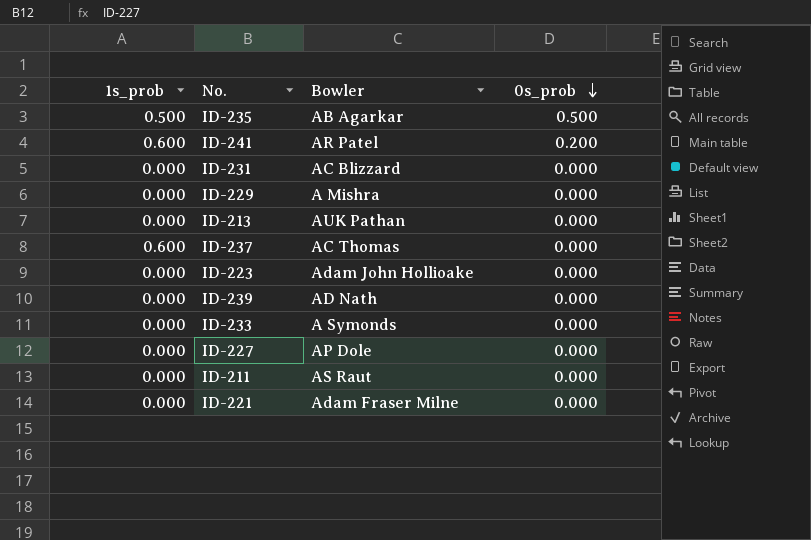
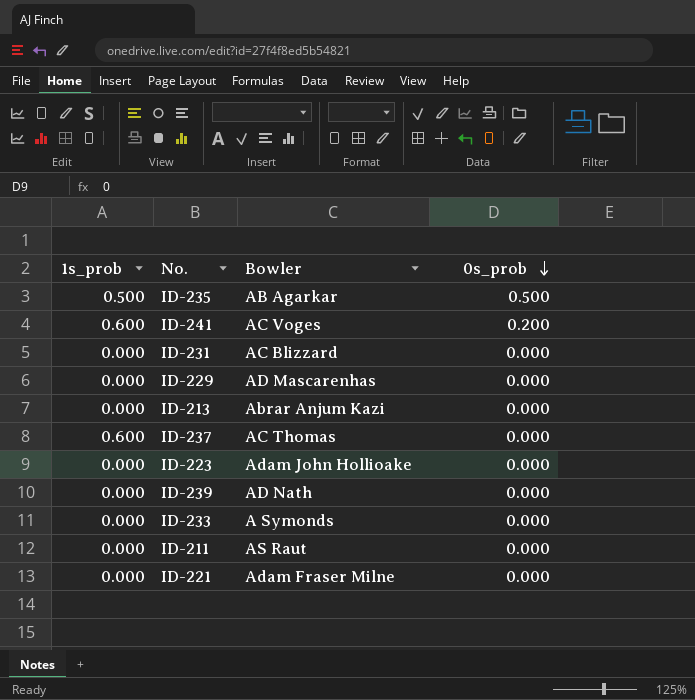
row ID-227: 0.000 | AP Dole | 0.000 -> none
ID-241 | Bowler: AR Patel -> AC Voges
ID-229 | Bowler: A Mishra -> AD Mascarenhas
ID-213 | Bowler: AUK Pathan -> Abrar Anjum Kazi

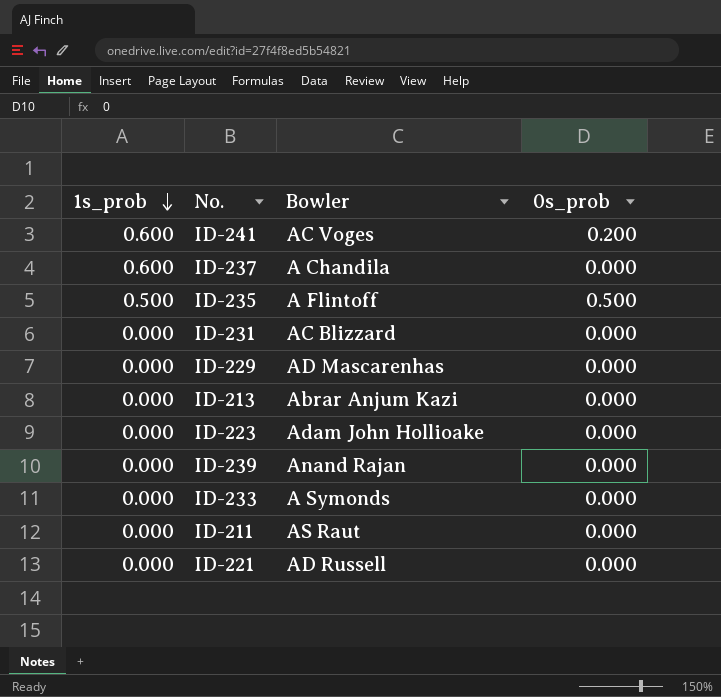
row order: 0s_prob descending -> 1s_prob descending
ID-237 | Bowler: AC Thomas -> A Chandila
ID-235 | Bowler: AB Agarkar -> A Flintoff
ID-239 | Bowler: AD Nath -> Anand Rajan
ID-221 | Bowler: Adam Fraser Milne -> AD Russell

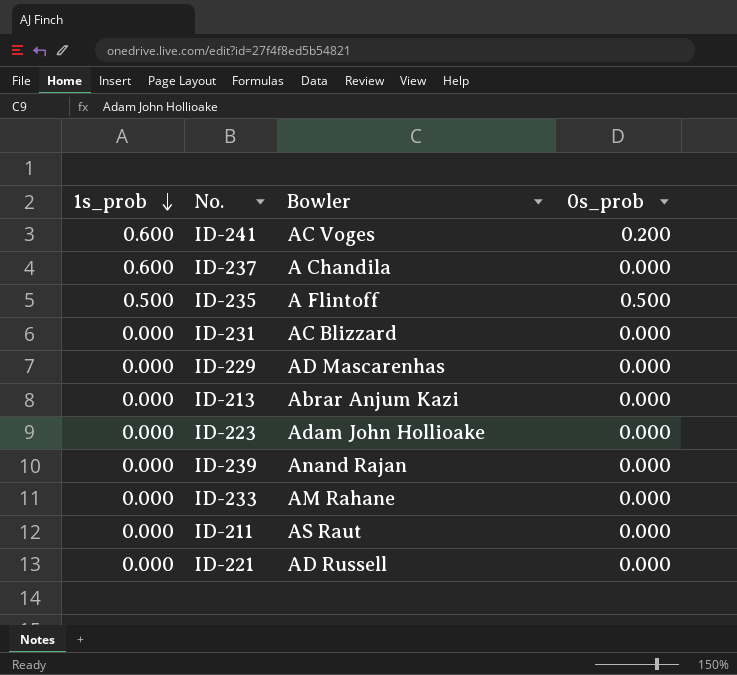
ID-233 | Bowler: A Symonds -> AM Rahane

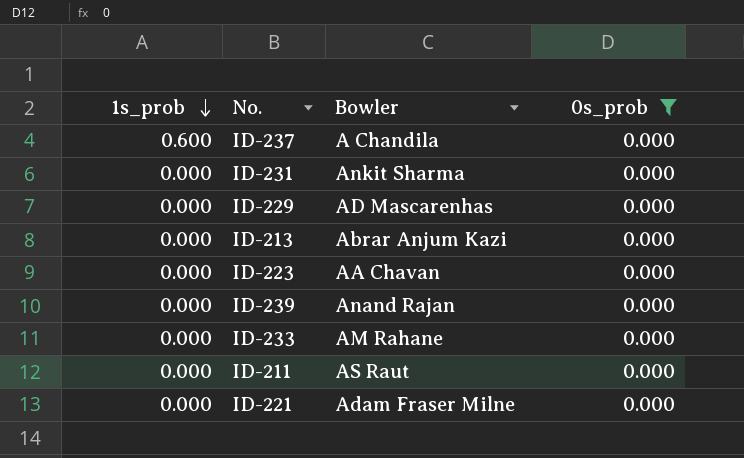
filter: none -> 0s_prob = 0.000
ID-231 | Bowler: AC Blizzard -> Ankit Sharma
ID-223 | Bowler: Adam John Hollioake -> AA Chavan
ID-221 | Bowler: AD Russell -> Adam Fraser Milne

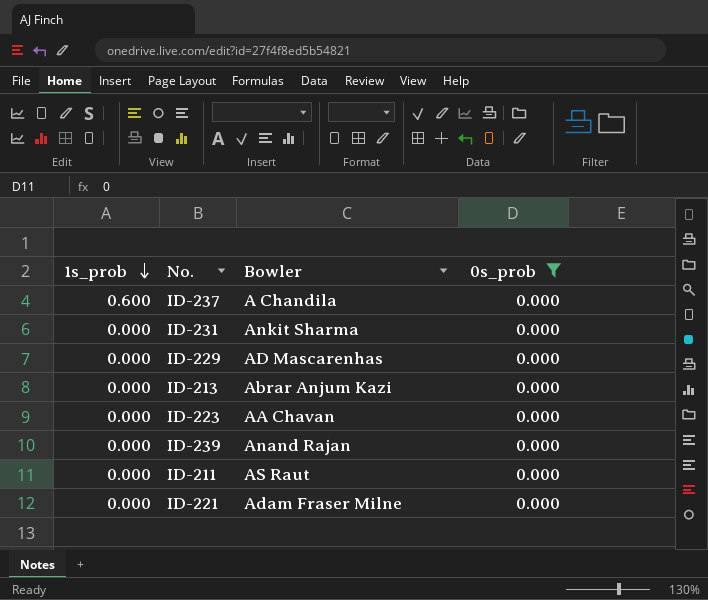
row ID-233: 0.000 | AM Rahane | 0.000 -> none

